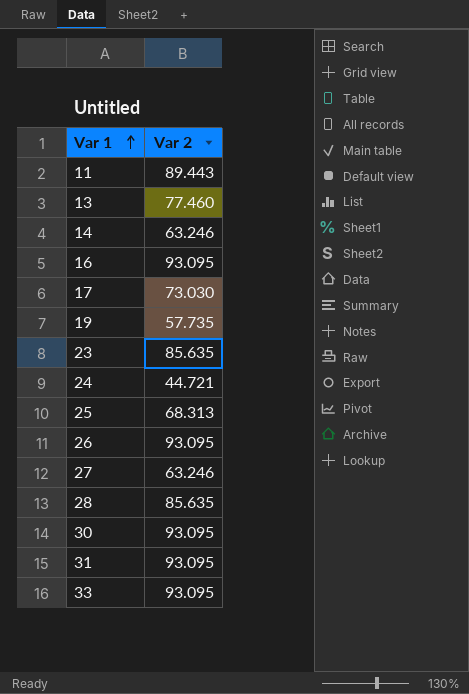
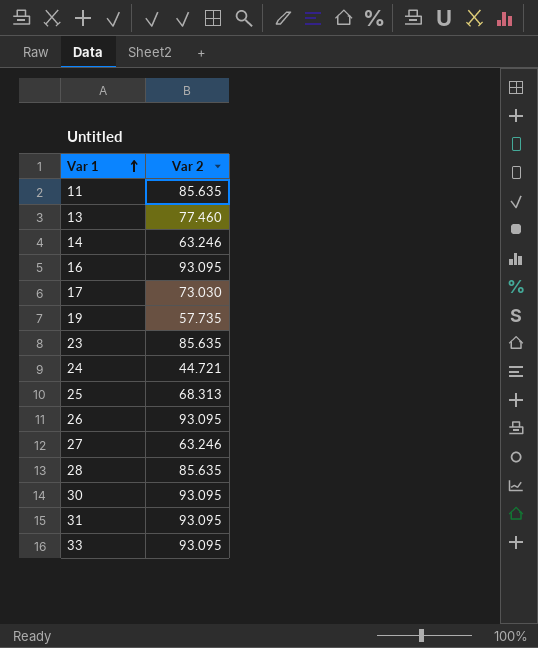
11 | Var 2: 89.443 -> 85.635

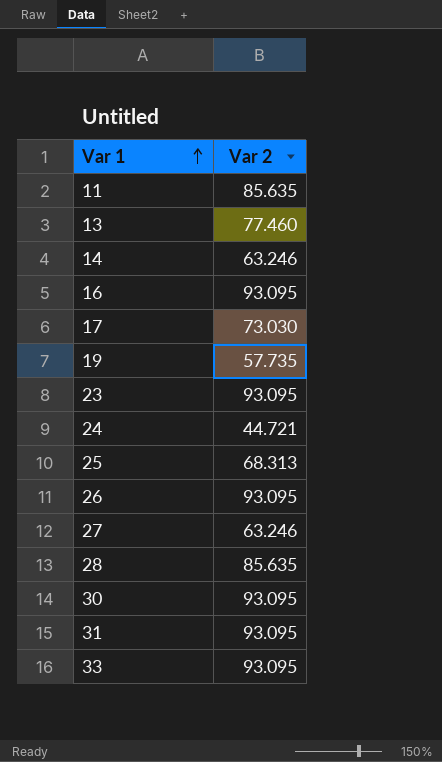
23 | Var 2: 85.635 -> 93.095

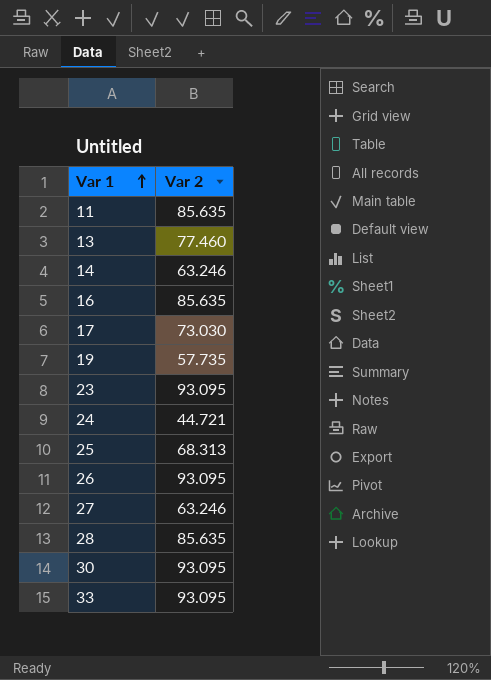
row 31: 93.095 -> none
16 | Var 2: 93.095 -> 85.635

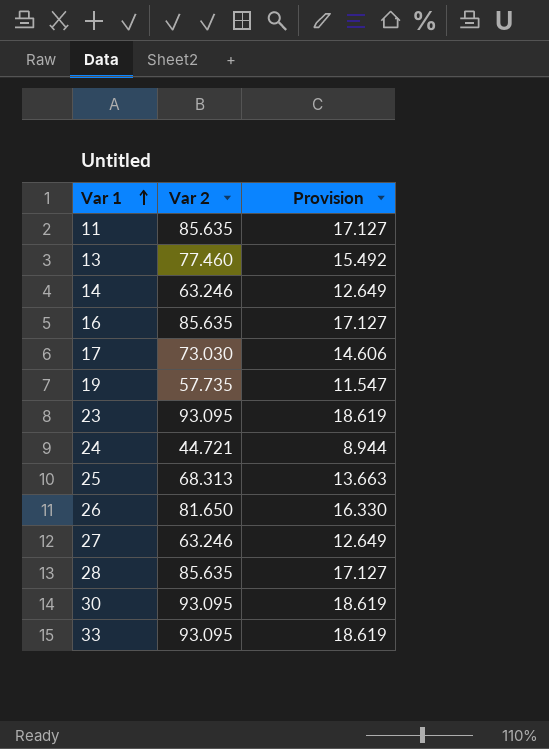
column Provision | formula: none -> [Var 2] * 0.2
26 | Var 2: 93.095 -> 81.650

